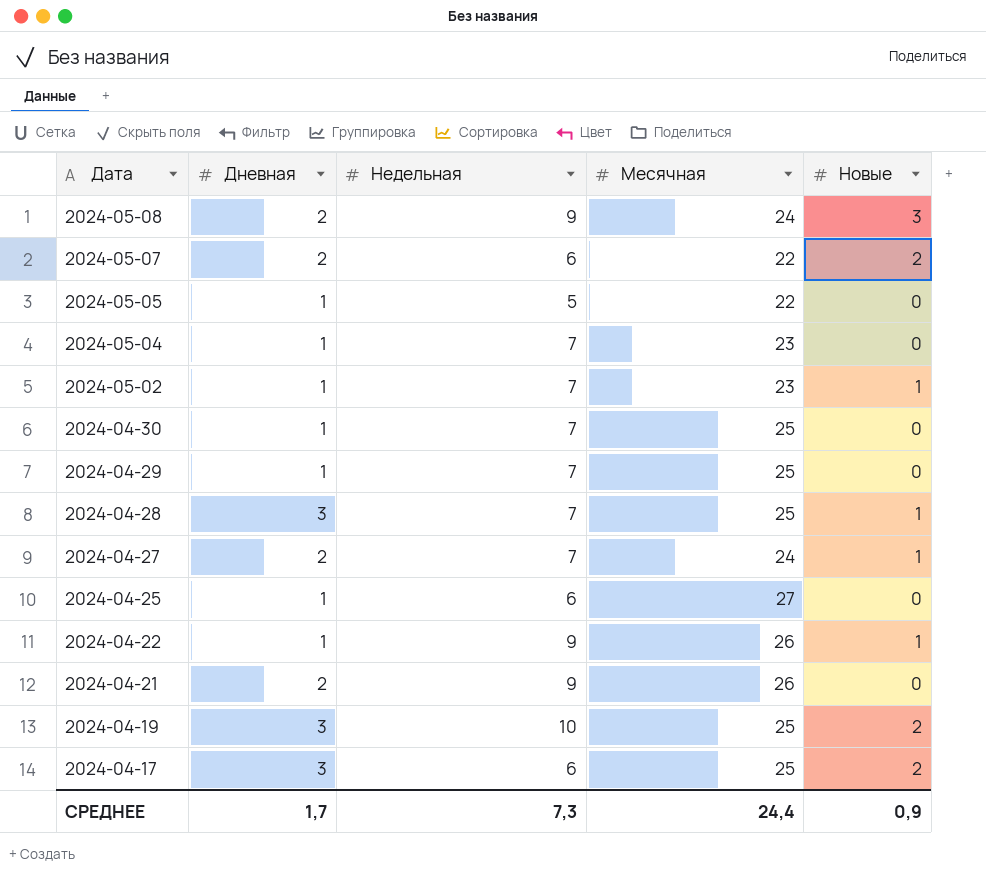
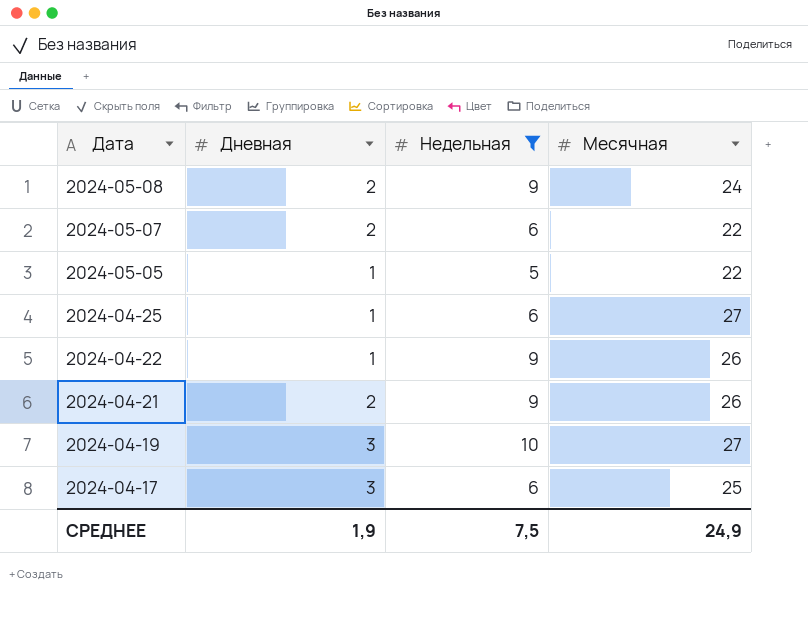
filter: none -> Недельная != 7
column Новые | position: 5 -> none
2024-04-19 | Месячная: 25 -> 27
СРЕДНЕЕ | Дневная: 1,7 -> 1,9
СРЕДНЕЕ | Недельная: 7,3 -> 7,5
СРЕДНЕЕ | Месячная: 24,4 -> 24,9

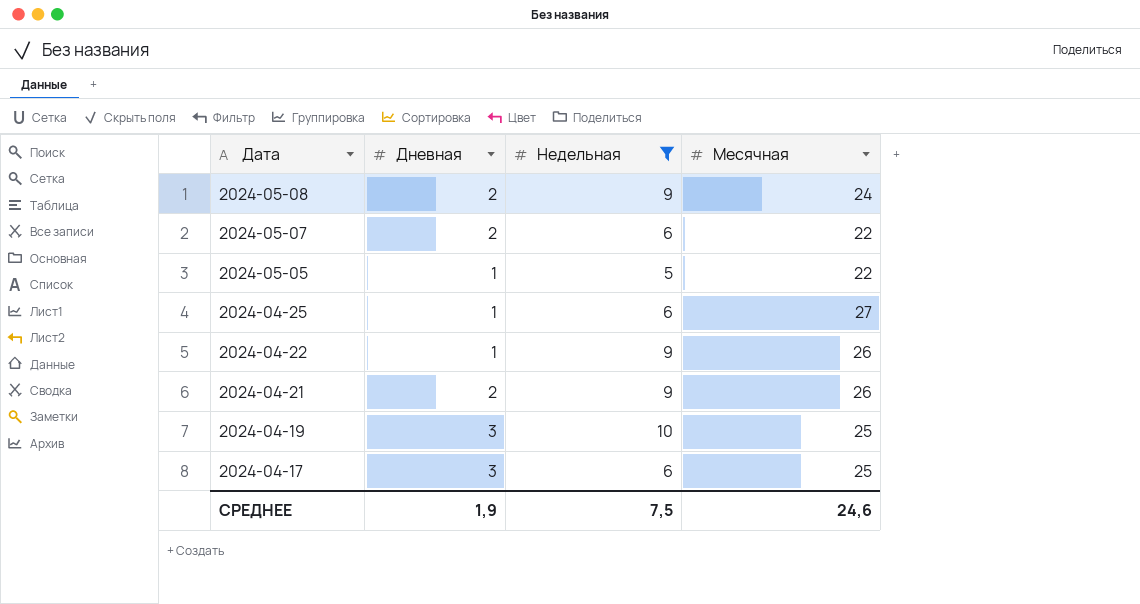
2024-04-19 | Месячная: 27 -> 25
СРЕДНЕЕ | Месячная: 24,9 -> 24,6

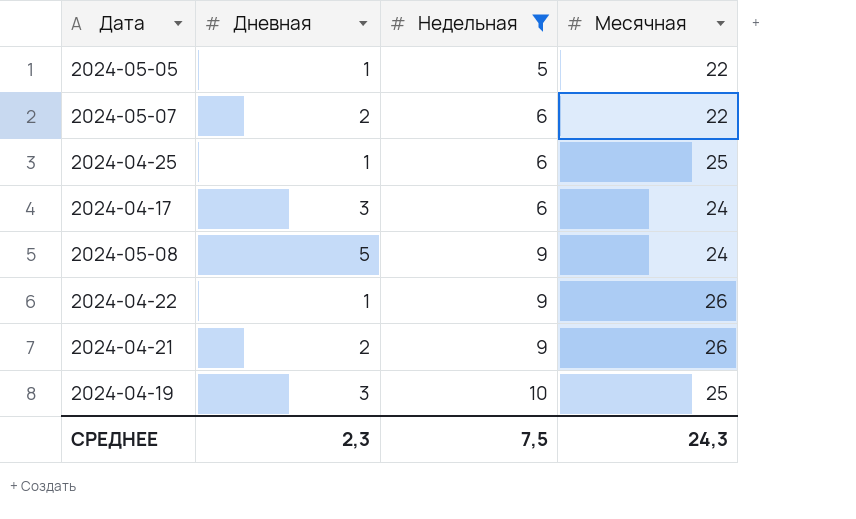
row order: Дата descending -> Недельная ascending
2024-04-25 | Месячная: 27 -> 25
2024-04-17 | Месячная: 25 -> 24
2024-05-08 | Дневная: 2 -> 5
СРЕДНЕЕ | Дневная: 1,9 -> 2,3
СРЕДНЕЕ | Месячная: 24,6 -> 24,3

